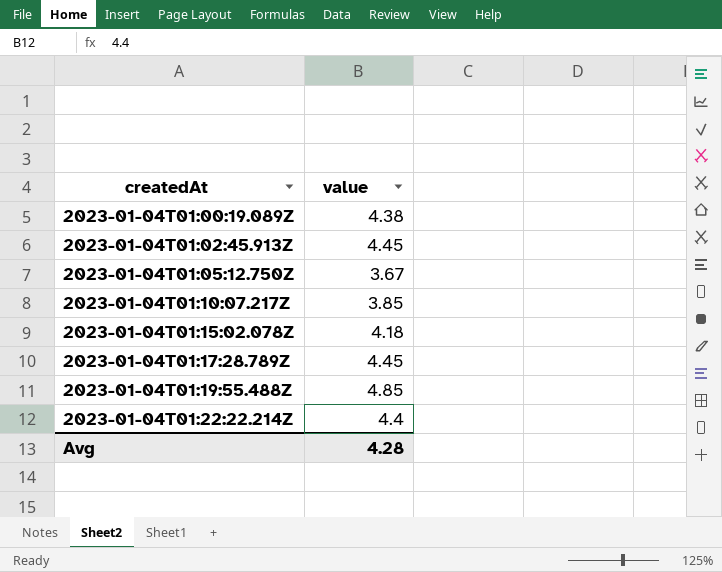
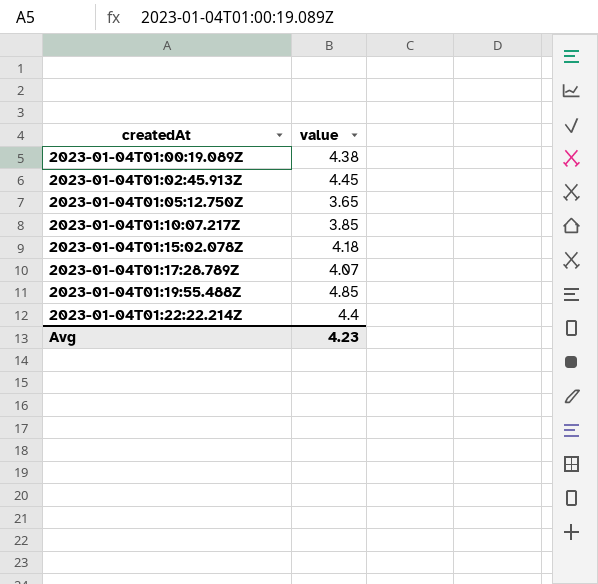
2023-01-04T01:05:12.750Z | value: 3.67 -> 3.65
2023-01-04T01:17:28.789Z | value: 4.45 -> 4.07
Avg | value: 4.28 -> 4.23

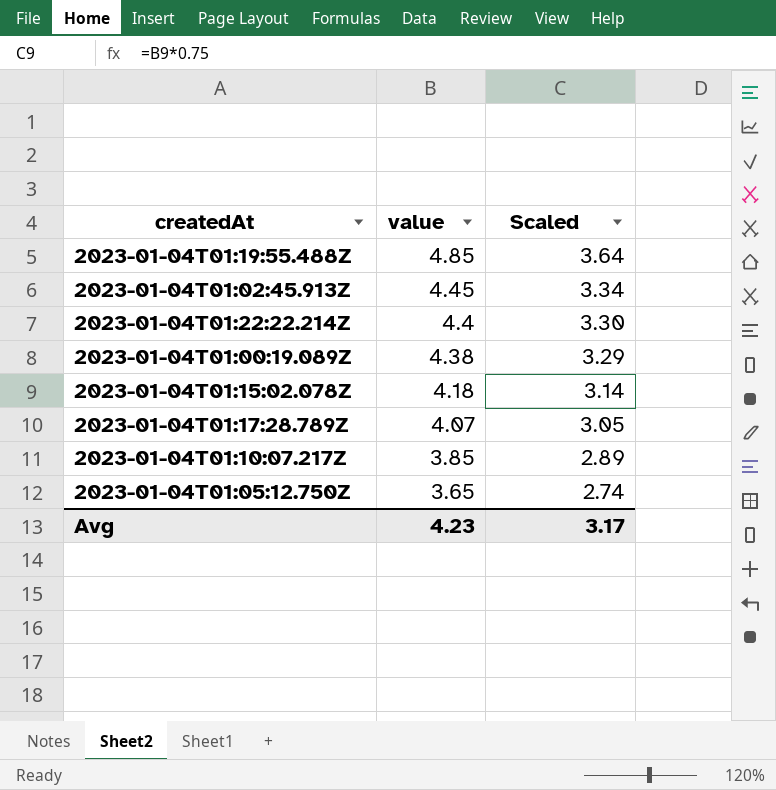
row order: createdAt ascending -> value descending
column Scaled | formula: none -> [value] * 0.75

